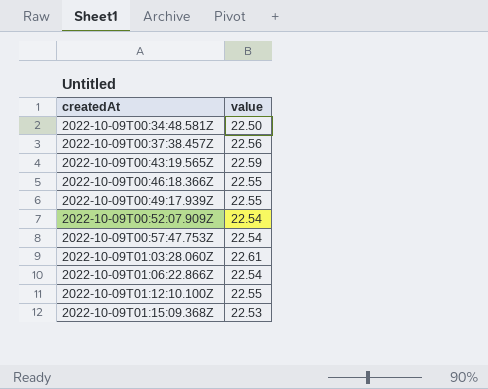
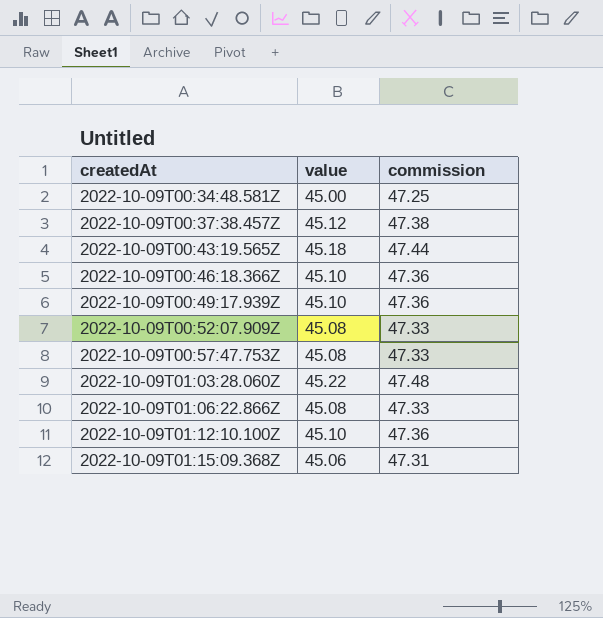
column commission | formula: none -> [value] * 1.05
2022-10-09T00:34:48.581Z | value: 22.50 -> 45.00
2022-10-09T00:37:38.457Z | value: 22.56 -> 45.12
2022-10-09T00:43:19.565Z | value: 22.59 -> 45.18
2022-10-09T00:46:18.366Z | value: 22.55 -> 45.10
2022-10-09T00:49:17.939Z | value: 22.55 -> 45.10
2022-10-09T00:52:07.909Z | value: 22.54 -> 45.08
2022-10-09T00:57:47.753Z | value: 22.54 -> 45.08
2022-10-09T01:03:28.060Z | value: 22.61 -> 45.22
2022-10-09T01:06:22.866Z | value: 22.54 -> 45.08
2022-10-09T01:12:10.100Z | value: 22.55 -> 45.10
2022-10-09T01:15:09.368Z | value: 22.53 -> 45.06

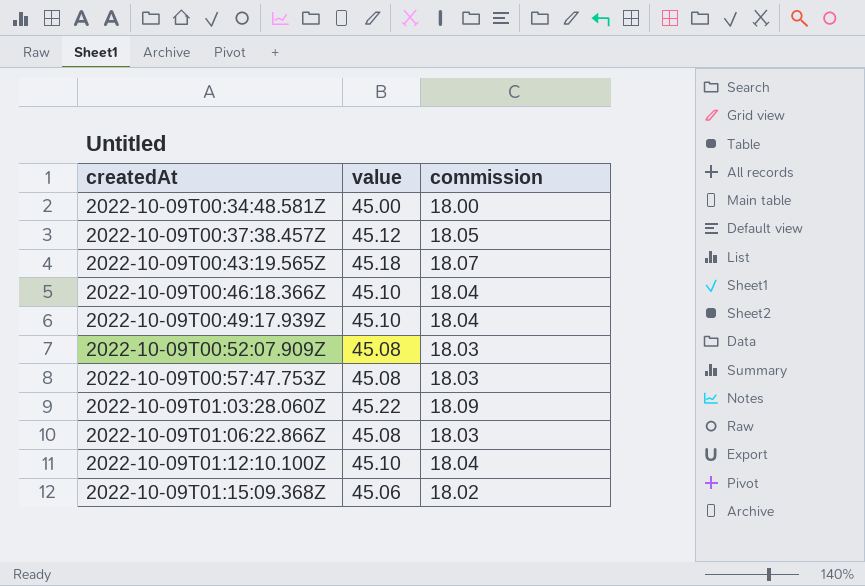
column commission | formula: [value] * 1.05 -> [value] * 0.4

